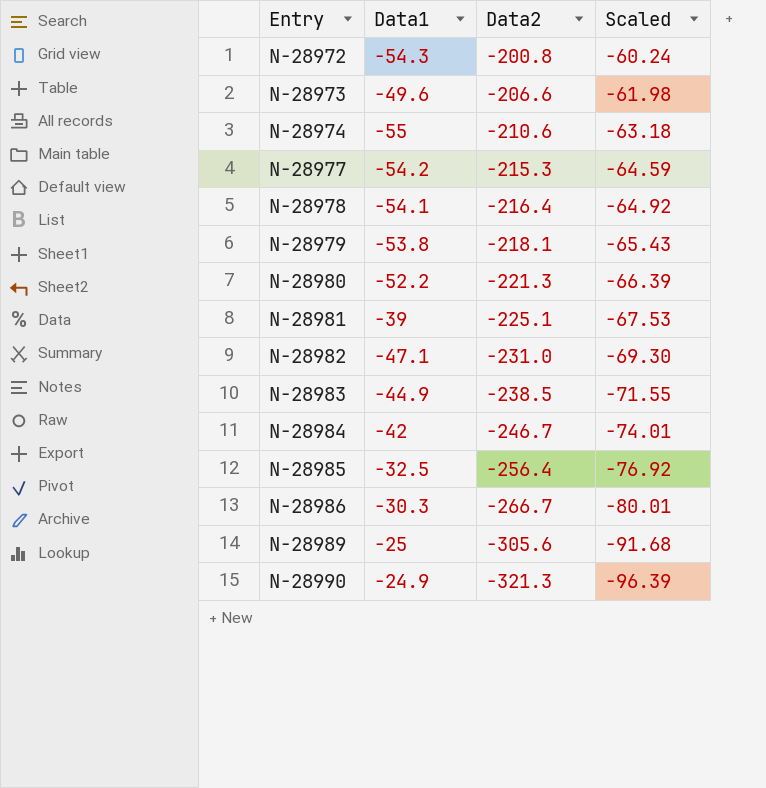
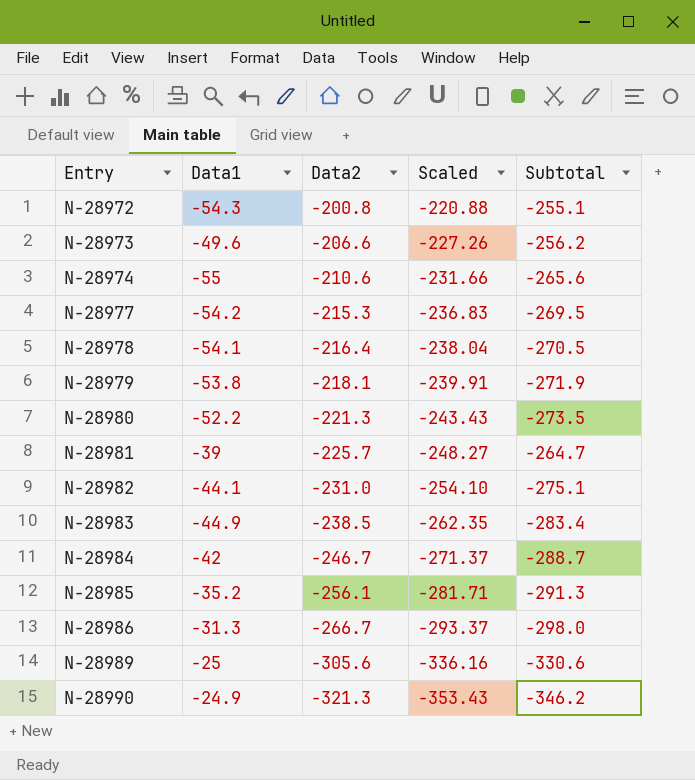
column Scaled | formula: [Data2] * 0.3 -> [Data2] * 1.1
column Subtotal | formula: none -> [Data1] + [Data2]
N-28981 | Data2: -225.1 -> -225.7
N-28982 | Data1: -47.1 -> -44.1
N-28985 | Data1: -32.5 -> -35.2
N-28985 | Data2: -256.4 -> -256.1
N-28986 | Data1: -30.3 -> -31.3

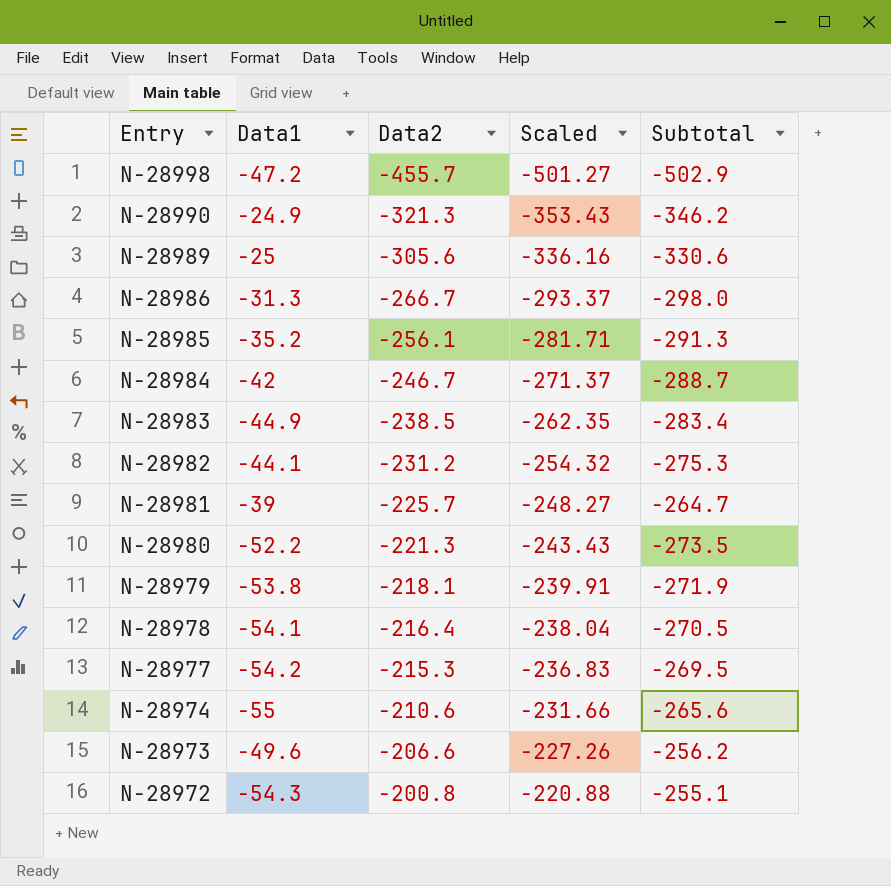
row order: Entry ascending -> Entry descending
row N-28998: none -> -47.2 | -455.7 | -501.27 | -502.9
N-28982 | Data2: -231.0 -> -231.2
N-28982 | Scaled: -254.10 -> -254.32
N-28982 | Subtotal: -275.1 -> -275.3

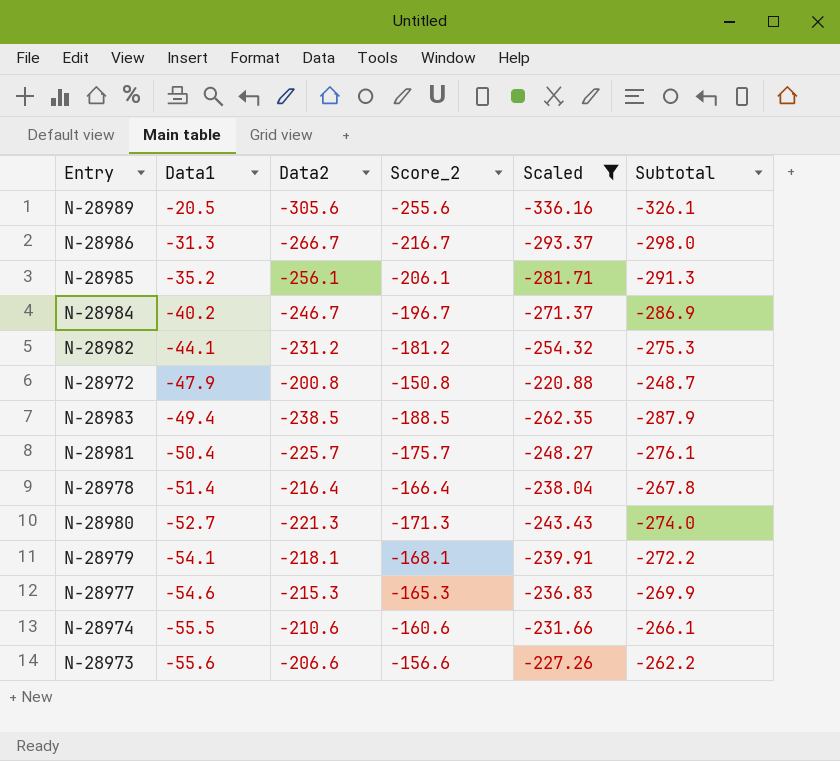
filter: none -> Scaled >= -336.16
row order: Entry descending -> Data1 descending
column Score_2 | formula: none -> [Data2] + 50
N-28989 | Data1: -25 -> -20.5
N-28989 | Subtotal: -330.6 -> -326.1
N-28984 | Data1: -42 -> -40.2
N-28984 | Subtotal: -288.7 -> -286.9
N-28972 | Data1: -54.3 -> -47.9
N-28972 | Subtotal: -255.1 -> -248.7
N-28983 | Data1: -44.9 -> -49.4
N-28983 | Subtotal: -283.4 -> -287.9
N-28981 | Data1: -39 -> -50.4
N-28981 | Subtotal: -264.7 -> -276.1
N-28978 | Data1: -54.1 -> -51.4
N-28978 | Subtotal: -270.5 -> -267.8
N-28980 | Data1: -52.2 -> -52.7
N-28980 | Subtotal: -273.5 -> -274.0
N-28979 | Data1: -53.8 -> -54.1
N-28979 | Subtotal: -271.9 -> -272.2
N-28977 | Data1: -54.2 -> -54.6
N-28977 | Subtotal: -269.5 -> -269.9
N-28974 | Data1: -55 -> -55.5
N-28974 | Subtotal: -265.6 -> -266.1
N-28973 | Data1: -49.6 -> -55.6
N-28973 | Subtotal: -256.2 -> -262.2

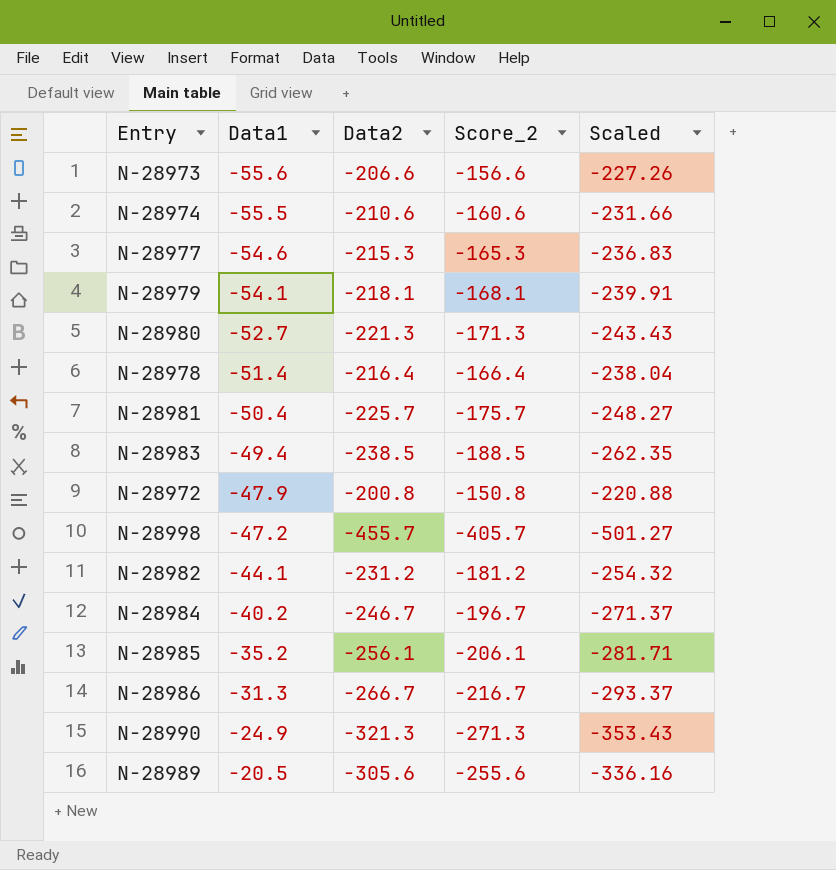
filter: Scaled >= -336.16 -> none
row order: Data1 descending -> Data1 ascending
column Subtotal | formula: [Data1] + [Data2] -> none

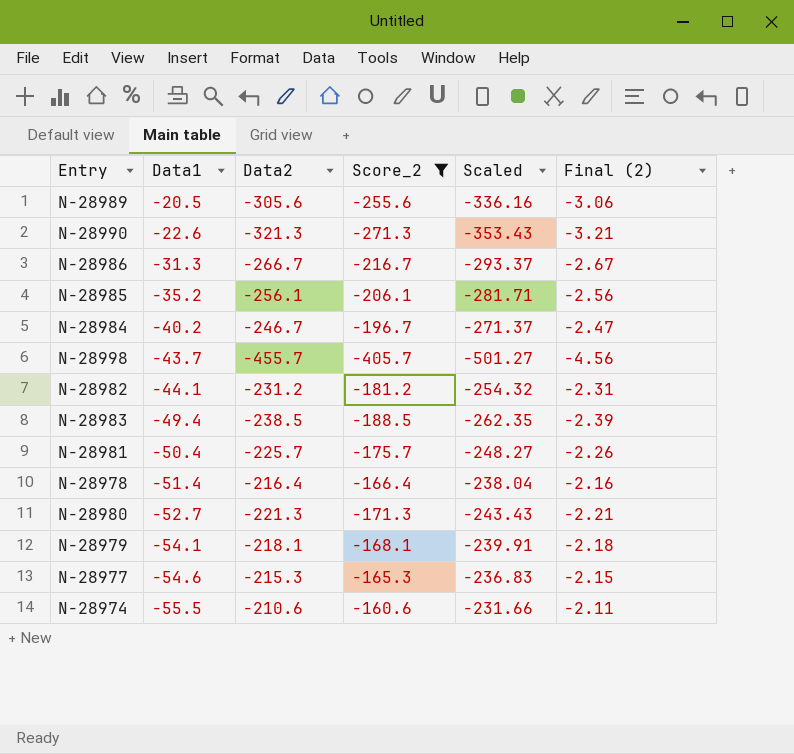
filter: none -> Score_2 <= -160.6
row order: Data1 ascending -> Data1 descending
column Final (2) | formula: none -> [Data2] * 0.01
N-28990 | Data1: -24.9 -> -22.6
N-28998 | Data1: -47.2 -> -43.7

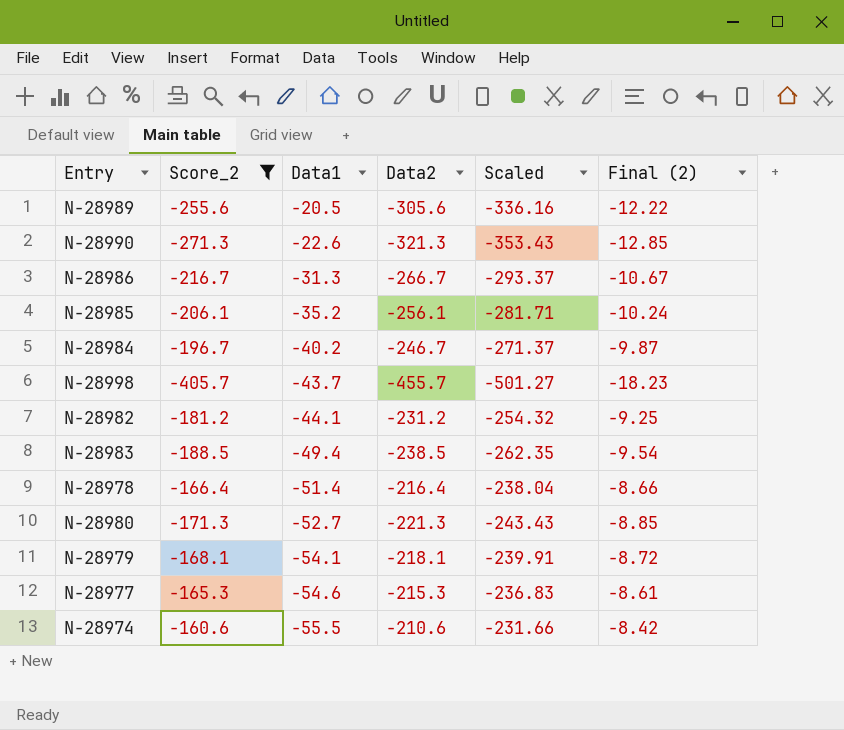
column Score_2 | position: 4 -> 2
column Final (2) | formula: [Data2] * 0.01 -> [Data2] * 0.04
row N-28981: -50.4 | -225.7 | -175.7 | -248.27 | -2.26 -> none

